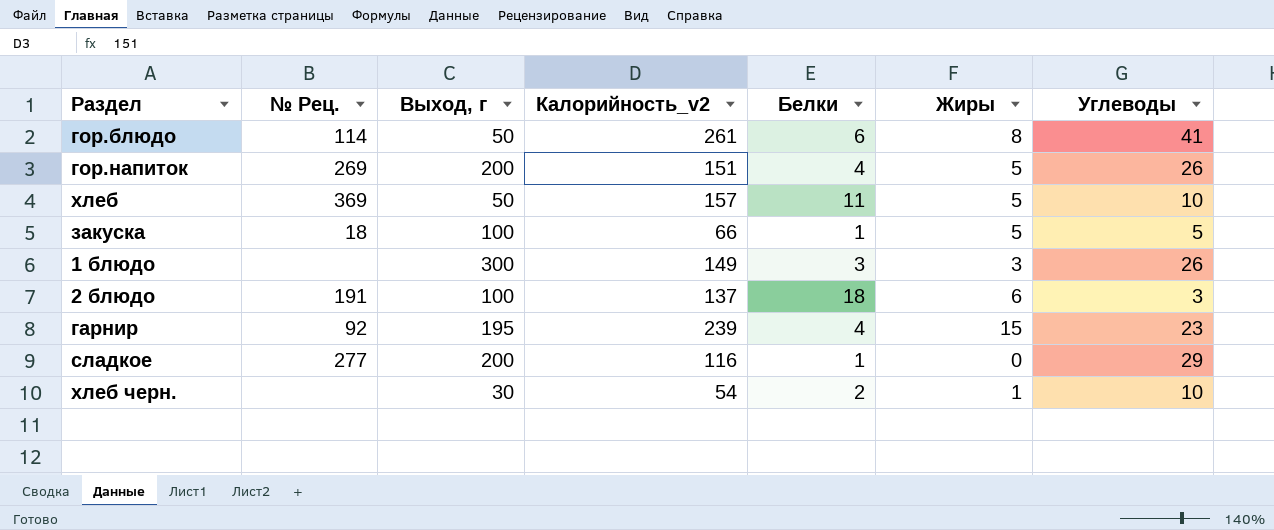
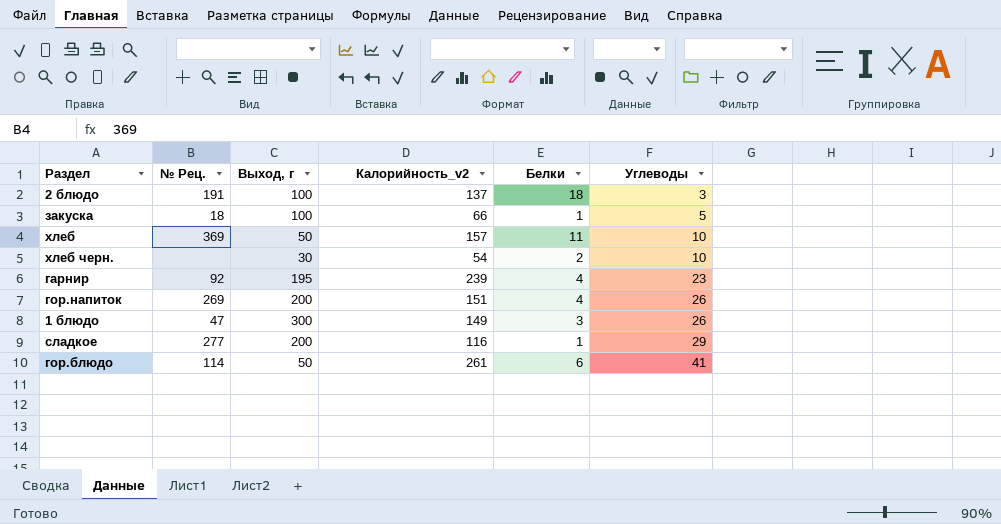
row order: none -> Углеводы ascending
column Жиры | position: 6 -> none
1 блюдо | № Рец.: none -> 47

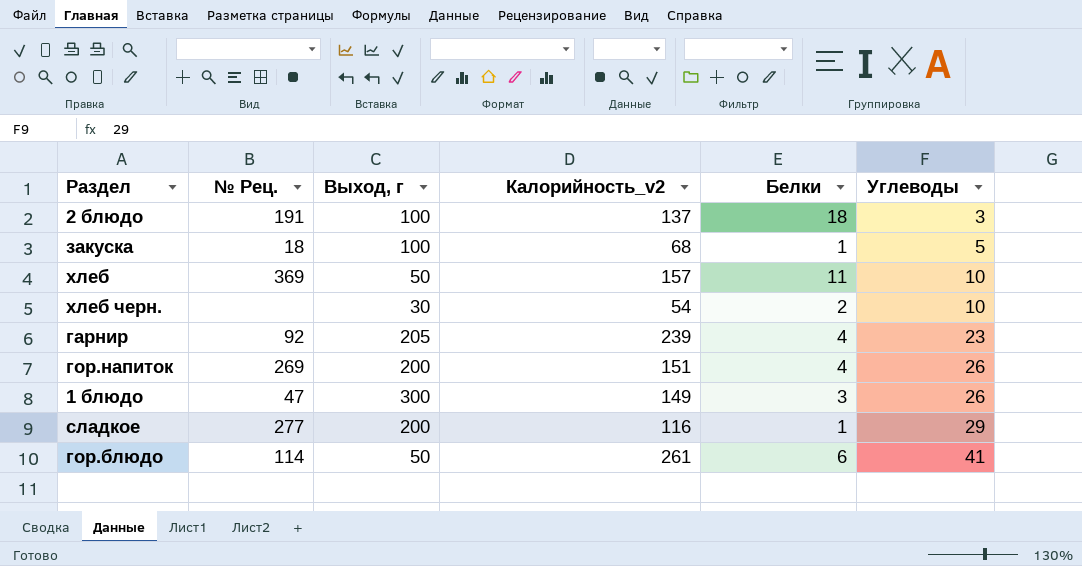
закуска | Калорийность_v2: 66 -> 68
гарнир | Выход, г: 195 -> 205

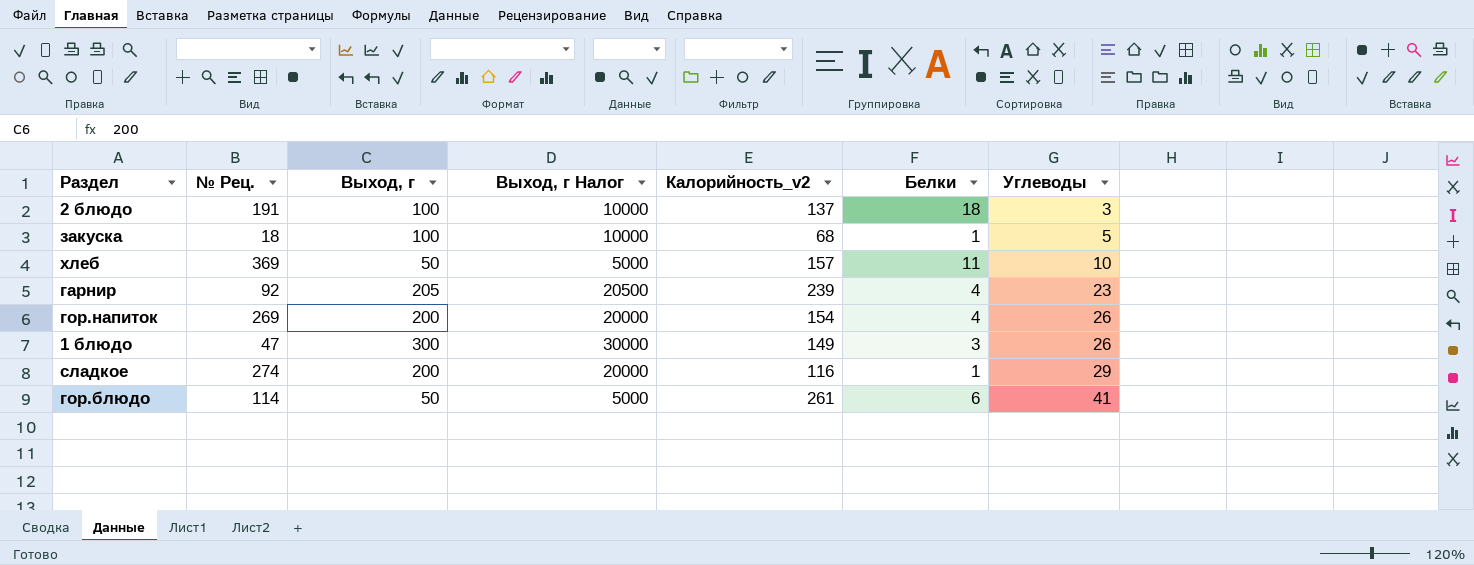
column Выход, г Налог | formula: none -> [Выход, г] * 100
row хлеб черн.: none | 30 | 54 | 2 | 10 -> none
гор.напиток | Калорийность_v2: 151 -> 154
сладкое | № Рец.: 277 -> 274

